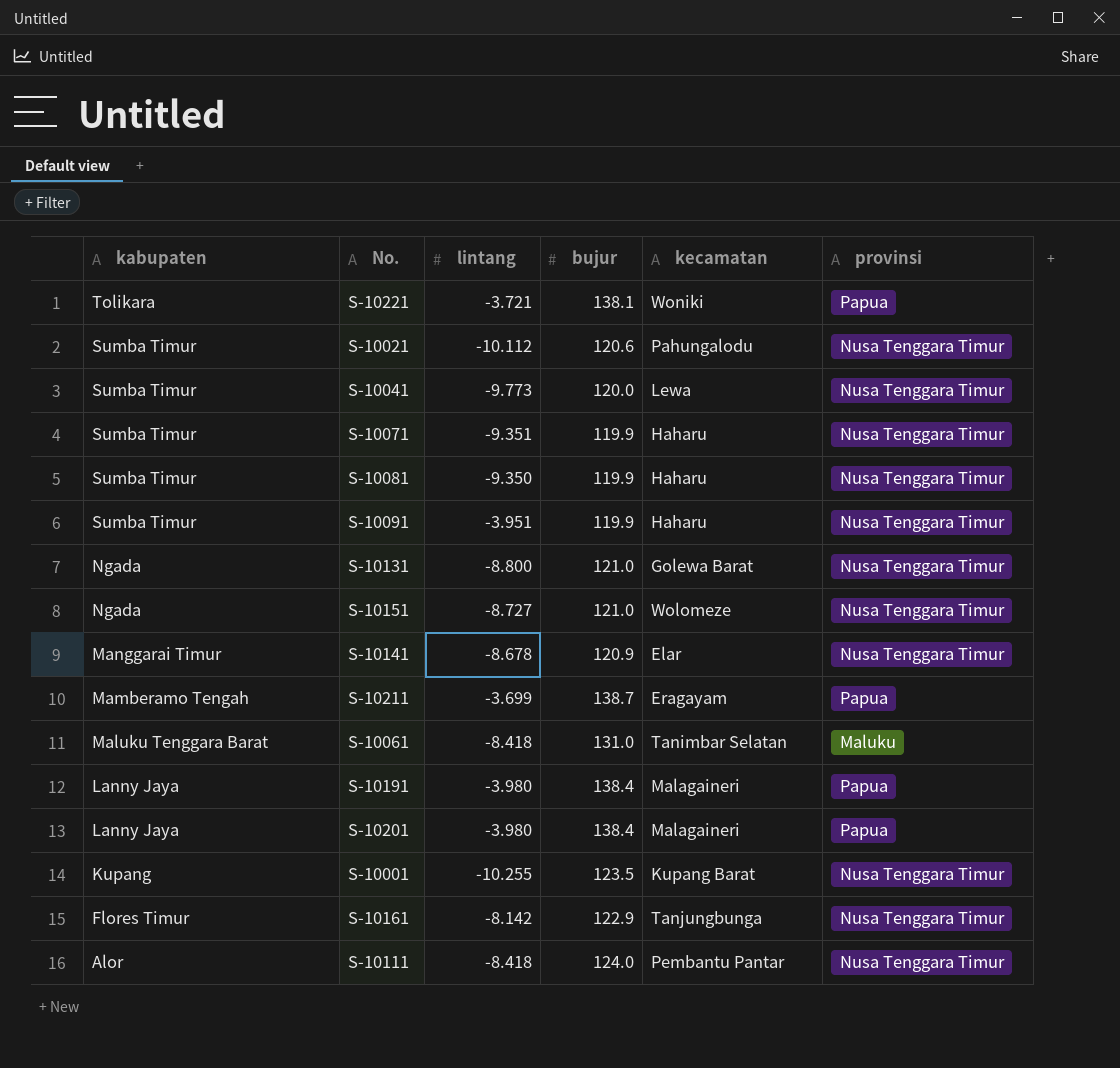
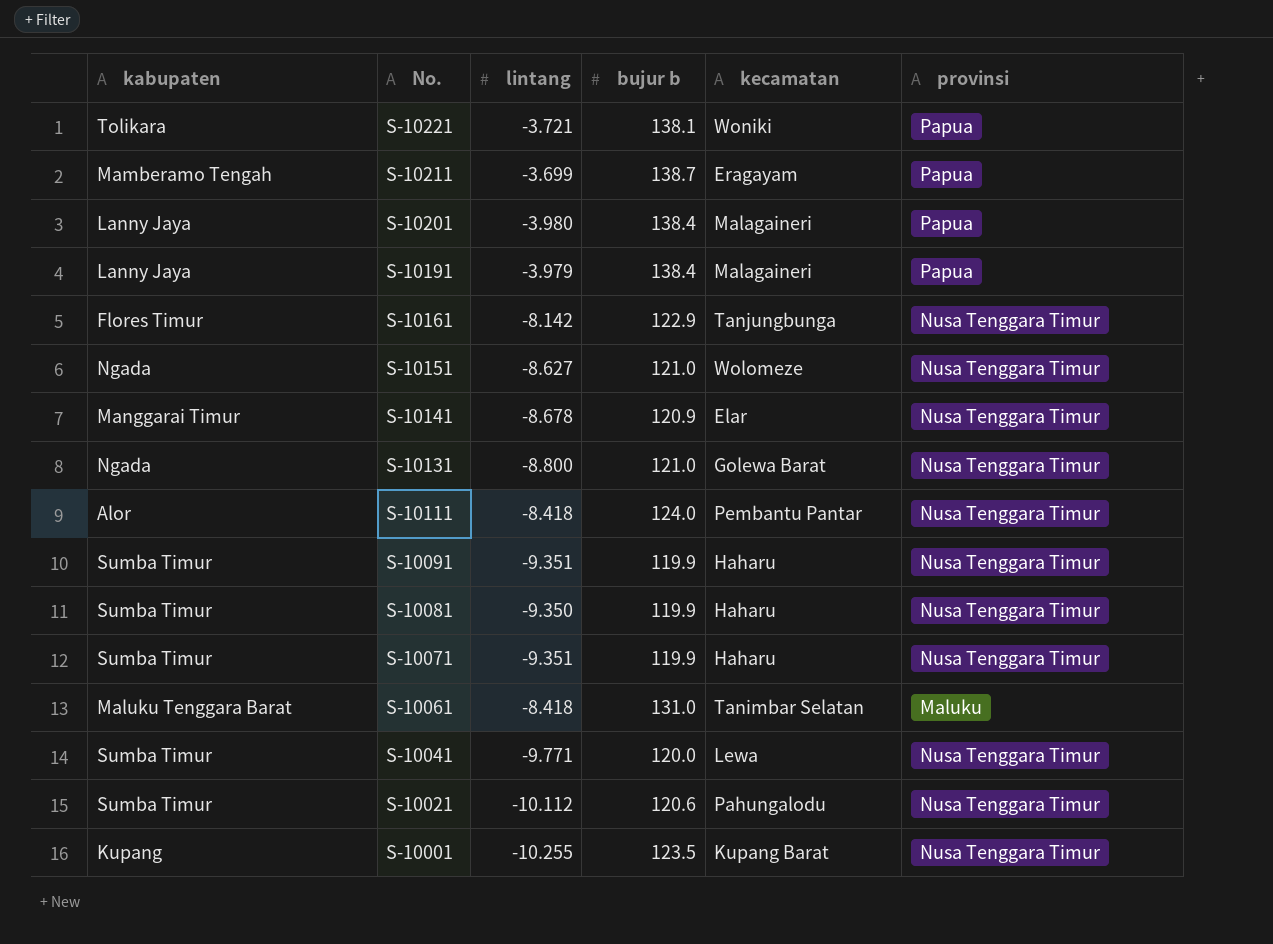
row order: kabupaten descending -> No. descending
column name: bujur -> bujur b
S-10191 | lintang: -3.980 -> -3.979
S-10151 | lintang: -8.727 -> -8.627
S-10091 | lintang: -3.951 -> -9.351
S-10041 | lintang: -9.773 -> -9.771

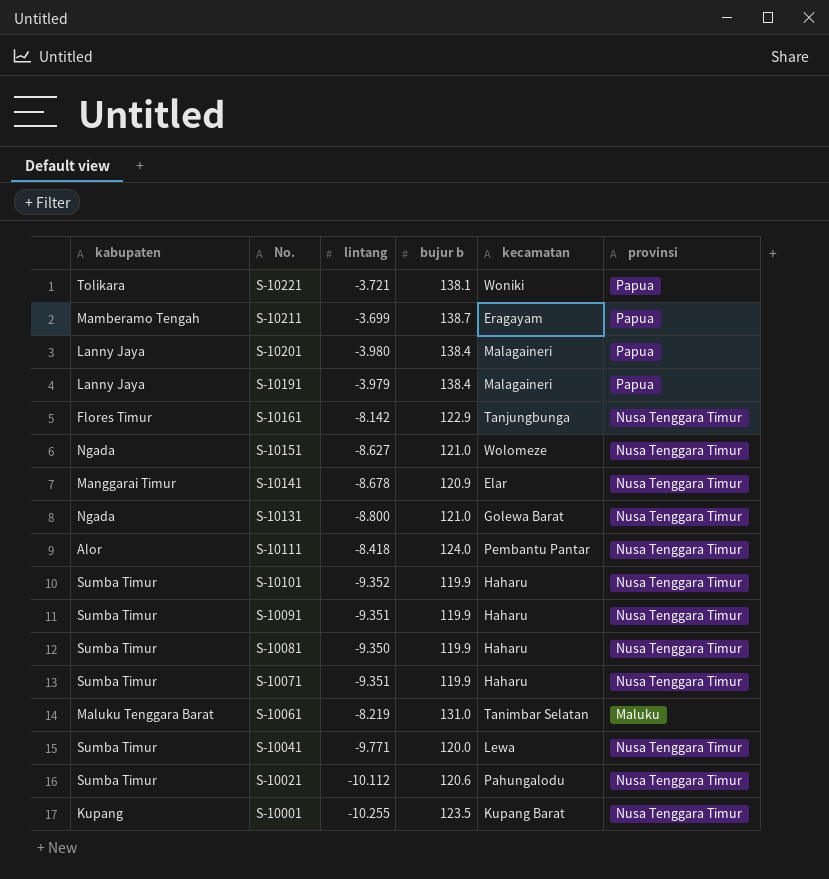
row S-10101: none -> Sumba Timur | -9.352 | 119.9 | Haharu | Nusa Tenggara Timur
S-10061 | lintang: -8.418 -> -8.219

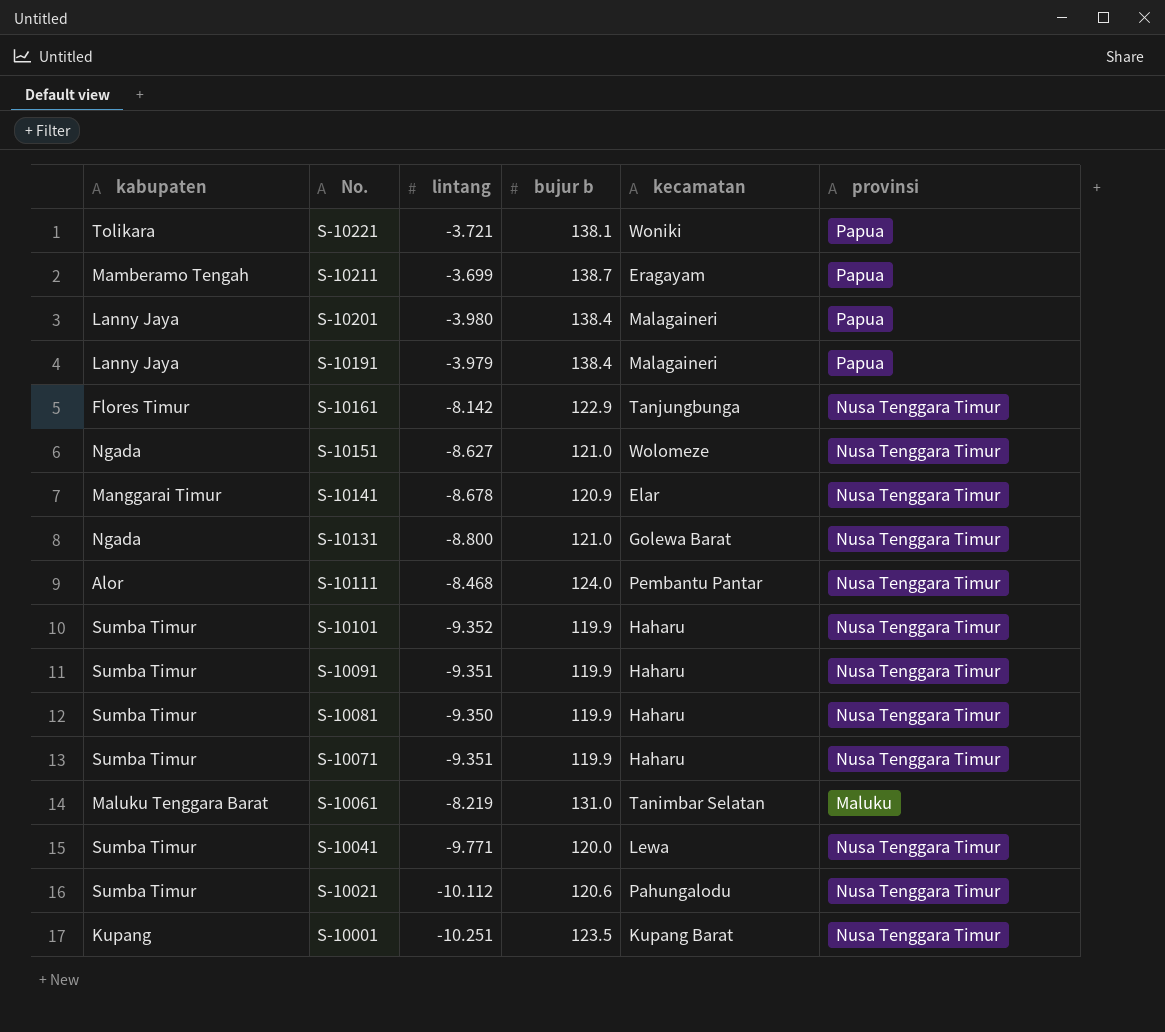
S-10111 | lintang: -8.418 -> -8.468
S-10001 | lintang: -10.255 -> -10.251

